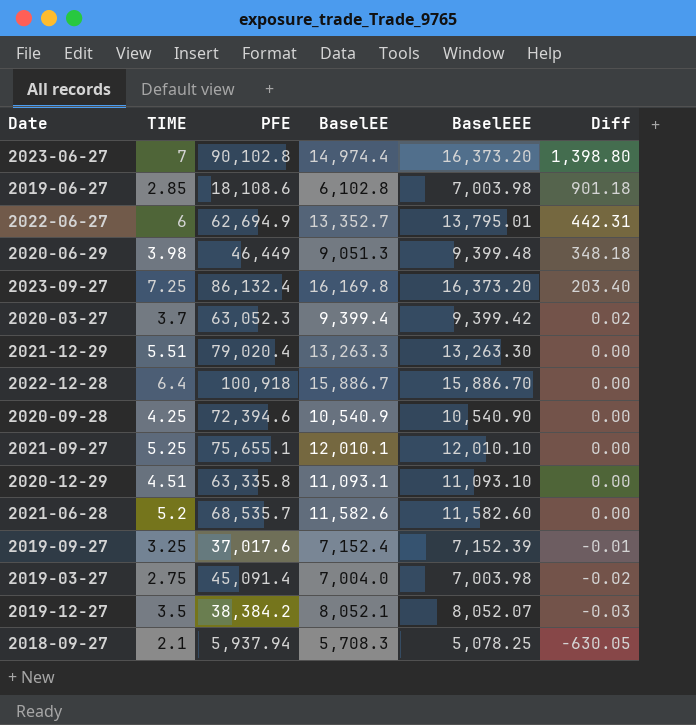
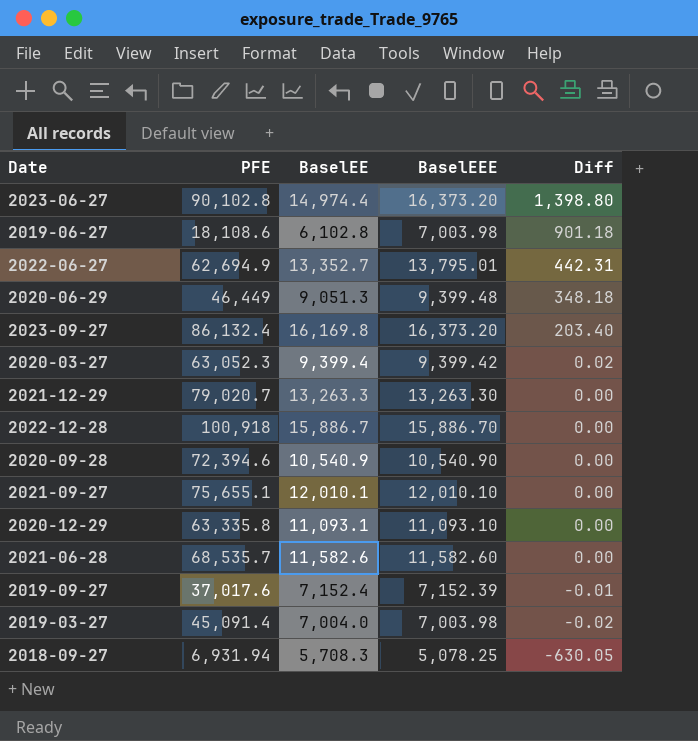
column TIME | position: 2 -> none
row 2019-12-27: 3.5 | 38,384.2 | 8,052.1 | 8,052.07 | -0.03 -> none
2021-12-29 | PFE: 79,020.4 -> 79,020.7
2018-09-27 | PFE: 5,937.94 -> 6,931.94

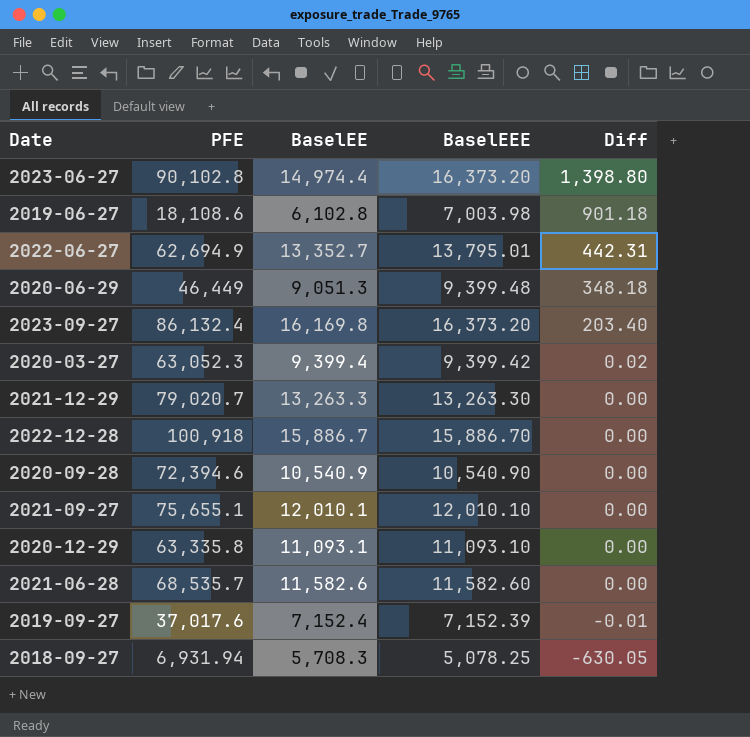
row 2019-03-27: 45,091.4 | 7,004.0 | 7,003.98 | -0.02 -> none

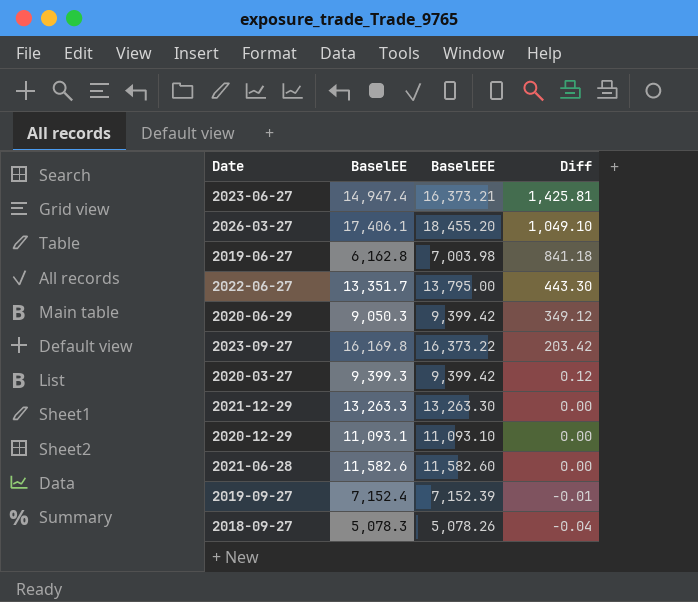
column PFE | position: 2 -> none
row 2022-12-28: 100,918 | 15,886.7 | 15,886.70 | 0.00 -> none
row 2020-09-28: 72,394.6 | 10,540.9 | 10,540.90 | 0.00 -> none
row 2021-09-27: 75,655.1 | 12,010.1 | 12,010.10 | 0.00 -> none
2023-06-27 | BaselEE: 14,974.4 -> 14,947.4
2023-06-27 | BaselEEE: 16,373.20 -> 16,373.21
2023-06-27 | Diff: 1,398.80 -> 1,425.81
row 2026-03-27: none -> 17,406.1 | 18,455.20 | 1,049.10
2019-06-27 | BaselEE: 6,102.8 -> 6,162.8
2019-06-27 | Diff: 901.18 -> 841.18
2022-06-27 | BaselEE: 13,352.7 -> 13,351.7
2022-06-27 | BaselEEE: 13,795.01 -> 13,795.00
2022-06-27 | Diff: 442.31 -> 443.30
2020-06-29 | BaselEE: 9,051.3 -> 9,050.3
2020-06-29 | BaselEEE: 9,399.48 -> 9,399.42
2020-06-29 | Diff: 348.18 -> 349.12
2023-09-27 | BaselEEE: 16,373.20 -> 16,373.22
2023-09-27 | Diff: 203.40 -> 203.42
2020-03-27 | BaselEE: 9,399.4 -> 9,399.3
2020-03-27 | Diff: 0.02 -> 0.12
2018-09-27 | BaselEE: 5,708.3 -> 5,078.3
2018-09-27 | BaselEEE: 5,078.25 -> 5,078.26
2018-09-27 | Diff: -630.05 -> -0.04

